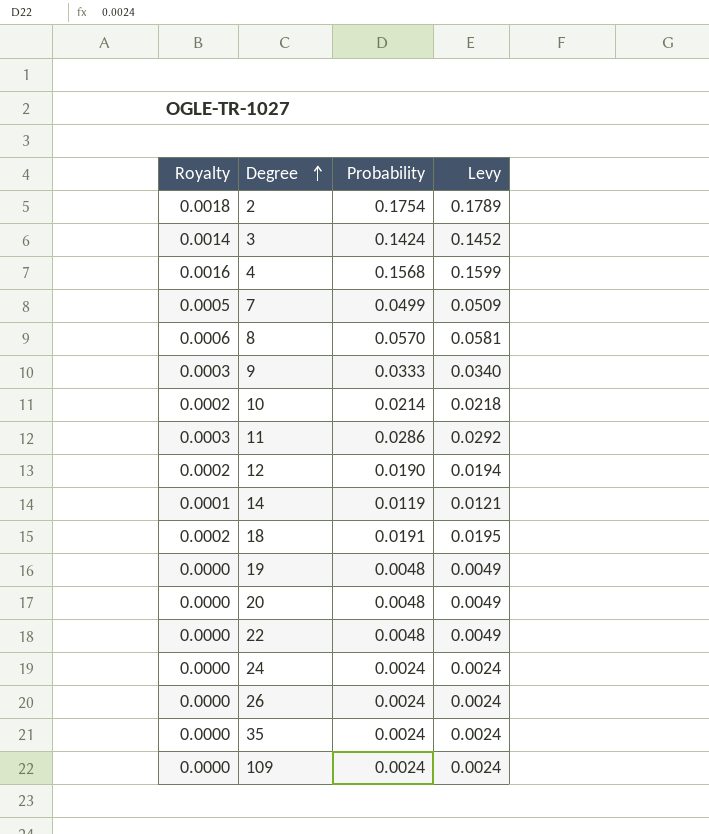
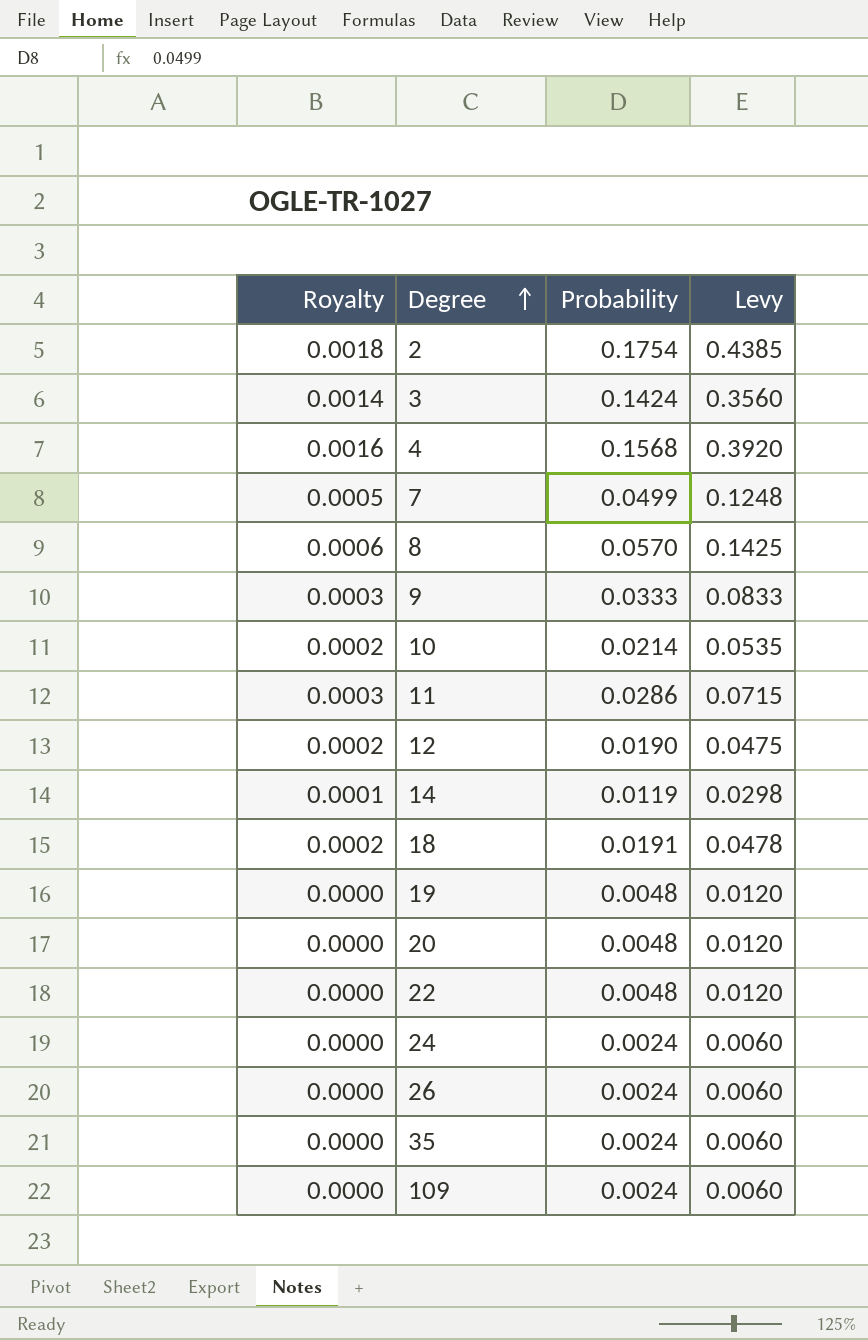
column Levy | formula: [Probability] * 1.02 -> [Probability] * 2.5

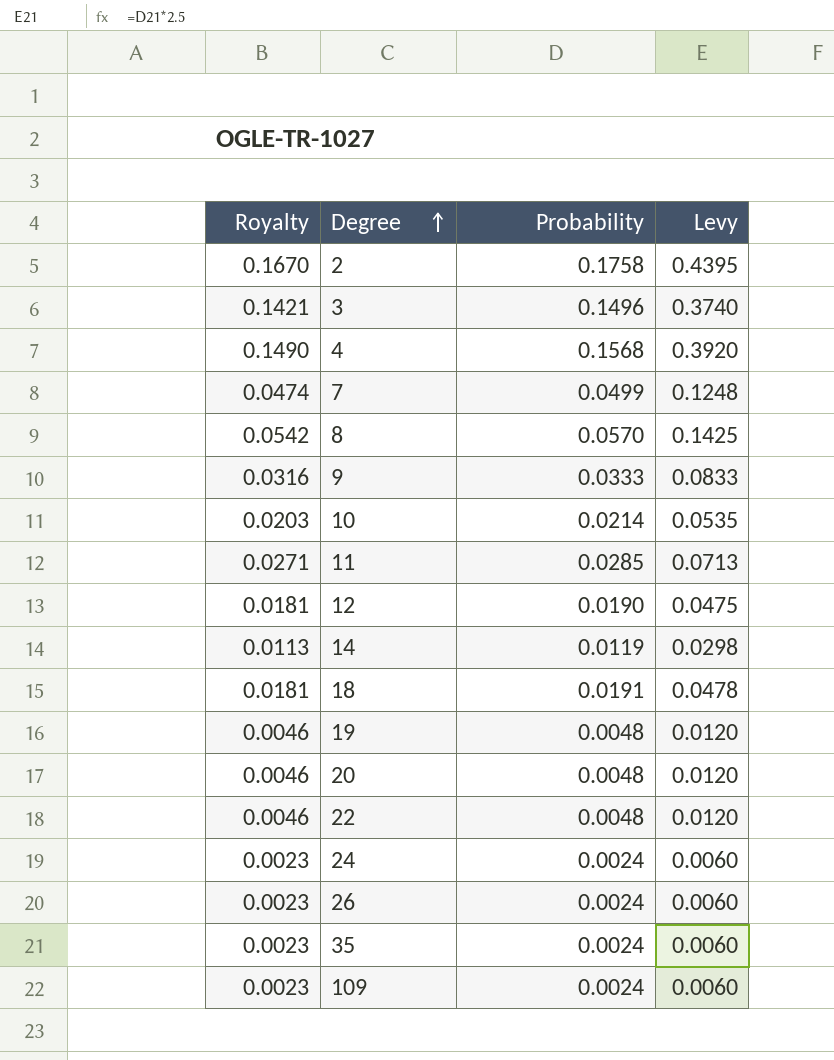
column Royalty | formula: [Probability] * 0.01 -> [Probability] * 0.95
2 | Probability: 0.1754 -> 0.1758
2 | Levy: 0.4385 -> 0.4395
3 | Probability: 0.1424 -> 0.1496
3 | Levy: 0.3560 -> 0.3740
11 | Probability: 0.0286 -> 0.0285
11 | Levy: 0.0715 -> 0.0713

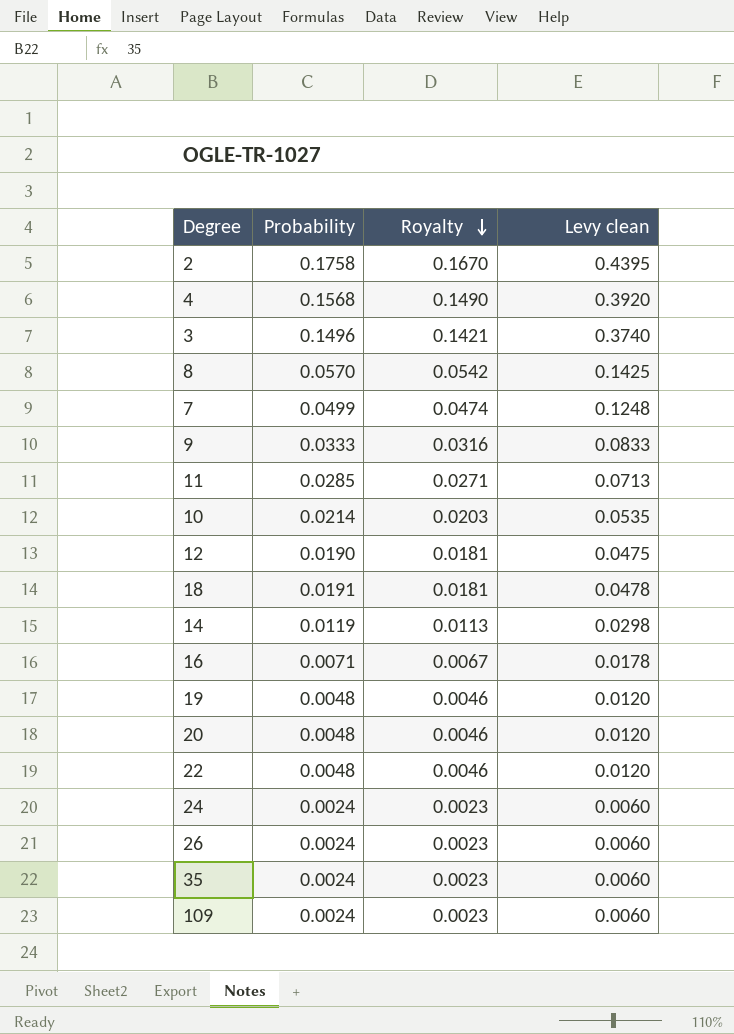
row order: Degree ascending -> Royalty descending
column Royalty | position: 1 -> 3
column name: Levy -> Levy clean
row 16: none -> 0.0071 | 0.0067 | 0.0178

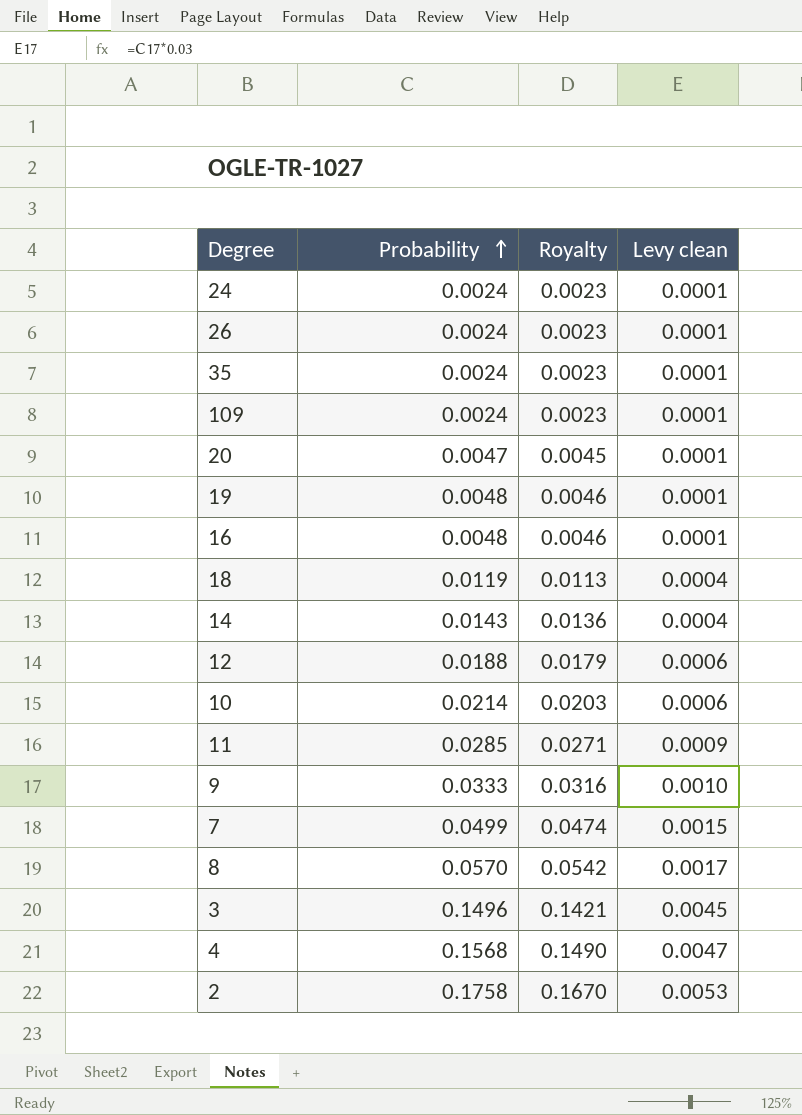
row order: Royalty descending -> Probability ascending
column Levy clean | formula: [Probability] * 2.5 -> [Probability] * 0.03
row 22: 0.0048 | 0.0046 | 0.0120 -> none
20 | Probability: 0.0048 -> 0.0047
20 | Royalty: 0.0046 -> 0.0045
16 | Probability: 0.0071 -> 0.0048
16 | Royalty: 0.0067 -> 0.0046
18 | Probability: 0.0191 -> 0.0119
18 | Royalty: 0.0181 -> 0.0113
14 | Probability: 0.0119 -> 0.0143
14 | Royalty: 0.0113 -> 0.0136
12 | Probability: 0.0190 -> 0.0188
12 | Royalty: 0.0181 -> 0.0179

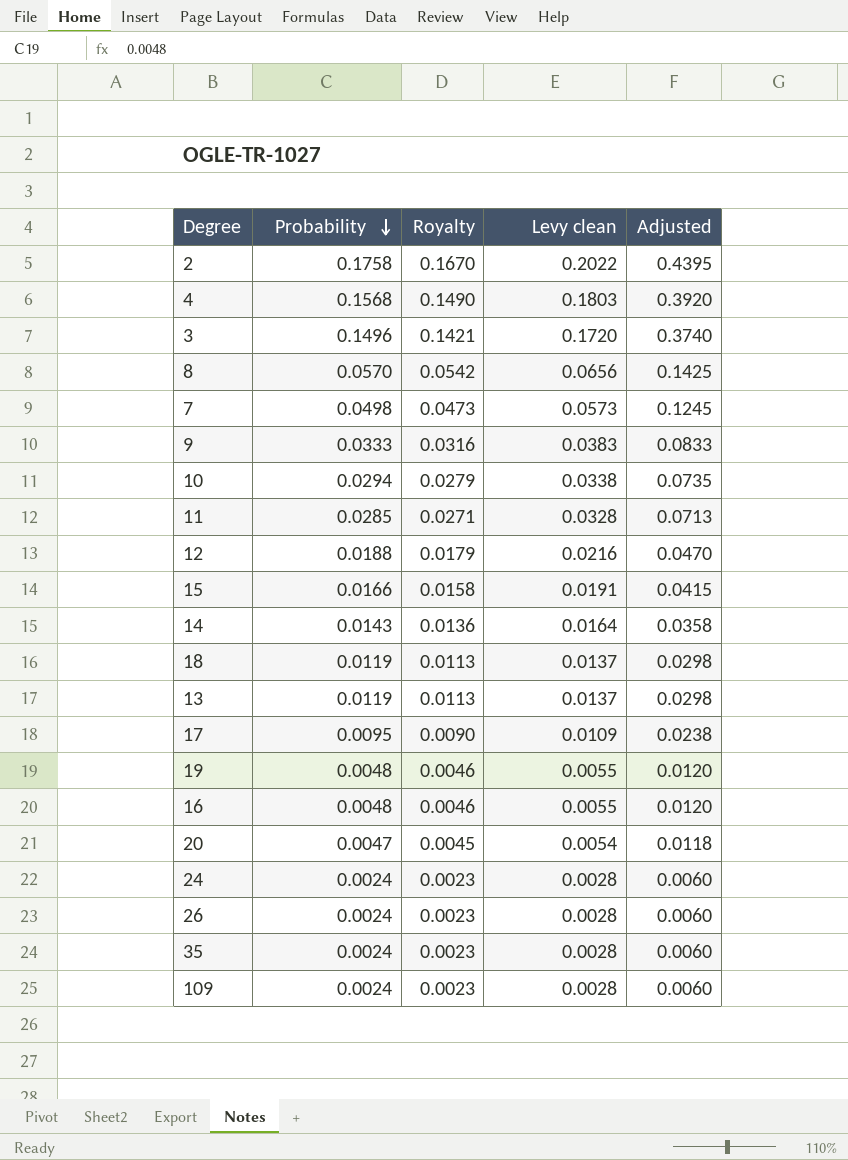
row order: Probability ascending -> Probability descending
column Levy clean | formula: [Probability] * 0.03 -> [Probability] * 1.15
column Adjusted | formula: none -> [Probability] * 2.5
7 | Probability: 0.0499 -> 0.0498
7 | Royalty: 0.0474 -> 0.0473
10 | Probability: 0.0214 -> 0.0294
10 | Royalty: 0.0203 -> 0.0279
row 15: none -> 0.0166 | 0.0158 | 0.0191 | 0.0415
row 13: none -> 0.0119 | 0.0113 | 0.0137 | 0.0298
row 17: none -> 0.0095 | 0.0090 | 0.0109 | 0.0238

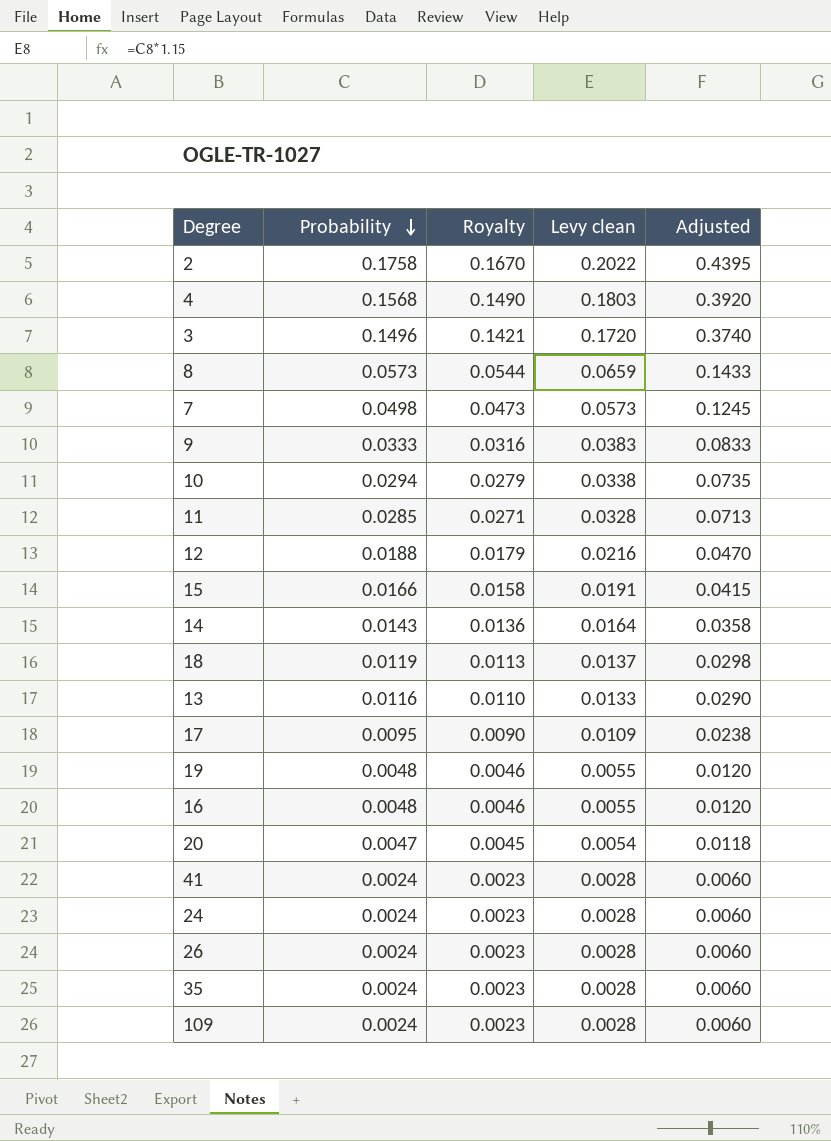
8 | Probability: 0.0570 -> 0.0573
8 | Royalty: 0.0542 -> 0.0544
8 | Levy clean: 0.0656 -> 0.0659
8 | Adjusted: 0.1425 -> 0.1433
13 | Probability: 0.0119 -> 0.0116
13 | Royalty: 0.0113 -> 0.0110
13 | Levy clean: 0.0137 -> 0.0133
13 | Adjusted: 0.0298 -> 0.0290
row 41: none -> 0.0024 | 0.0023 | 0.0028 | 0.0060

